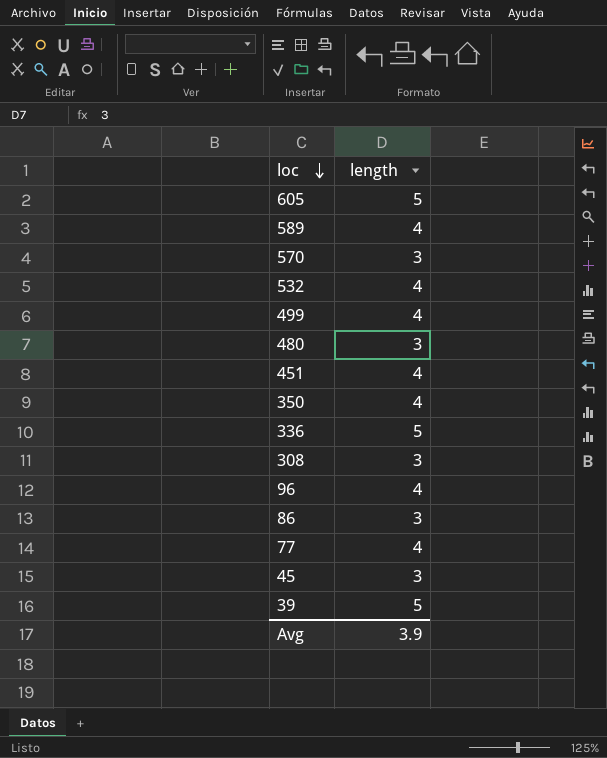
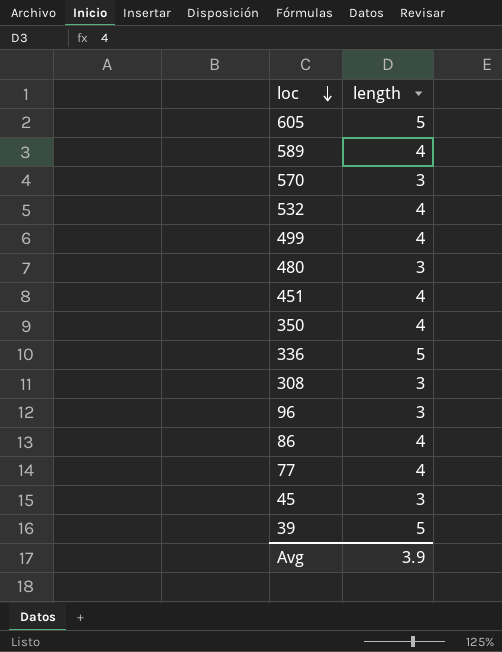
96 | length: 4 -> 3
86 | length: 3 -> 4

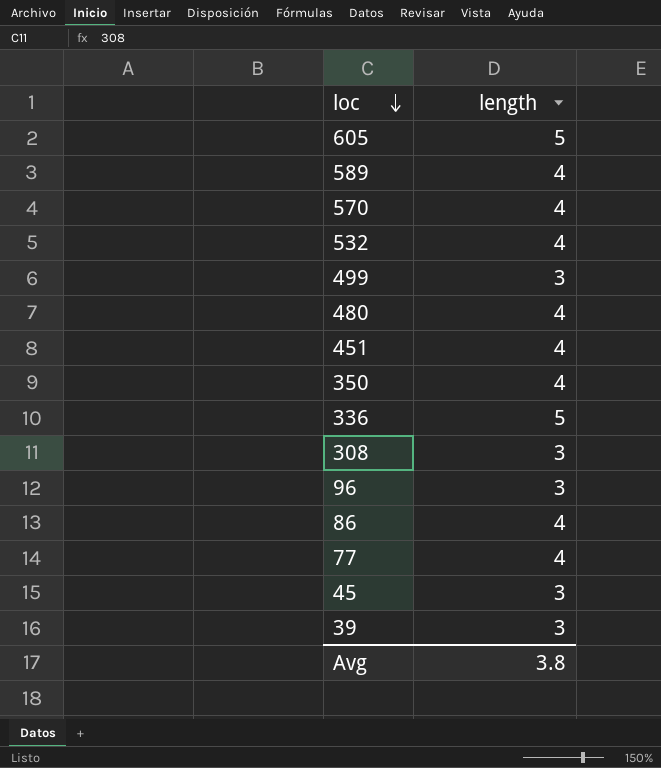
570 | length: 3 -> 4
499 | length: 4 -> 3
480 | length: 3 -> 4
39 | length: 5 -> 3
Avg | length: 3.9 -> 3.8

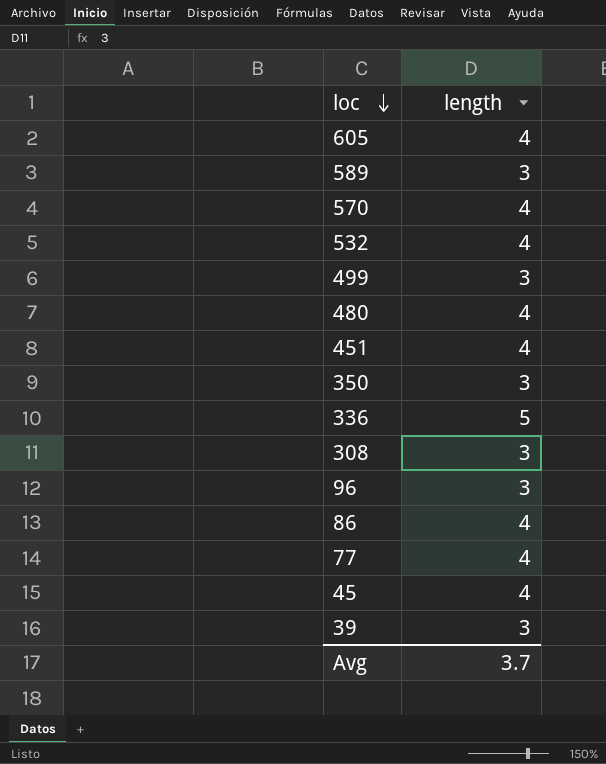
605 | length: 5 -> 4
589 | length: 4 -> 3
350 | length: 4 -> 3
45 | length: 3 -> 4
Avg | length: 3.8 -> 3.7

